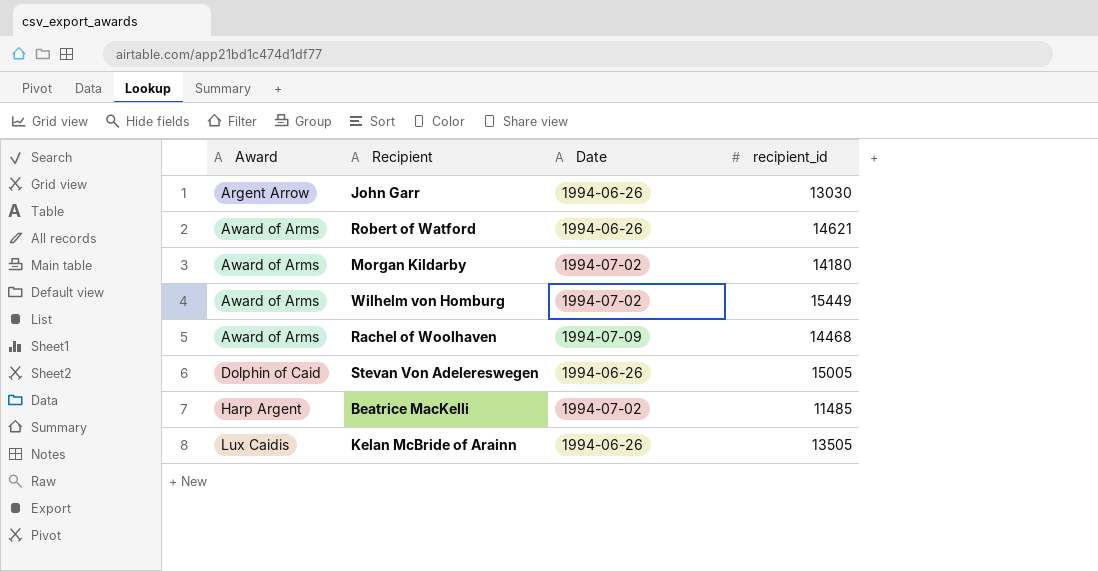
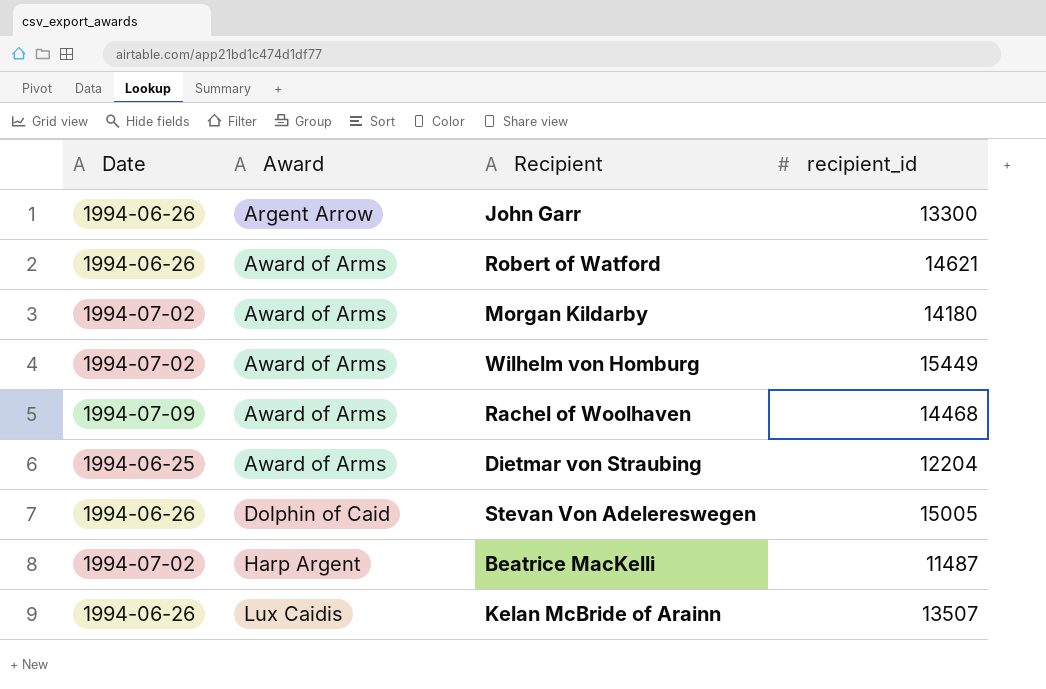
column Date | position: 3 -> 1
John Garr | recipient_id: 13030 -> 13300
row Dietmar von Straubing: none -> 1994-06-25 | Award of Arms | 12204
Beatrice MacKelli | recipient_id: 11485 -> 11487
Kelan McBride of Arainn | recipient_id: 13505 -> 13507

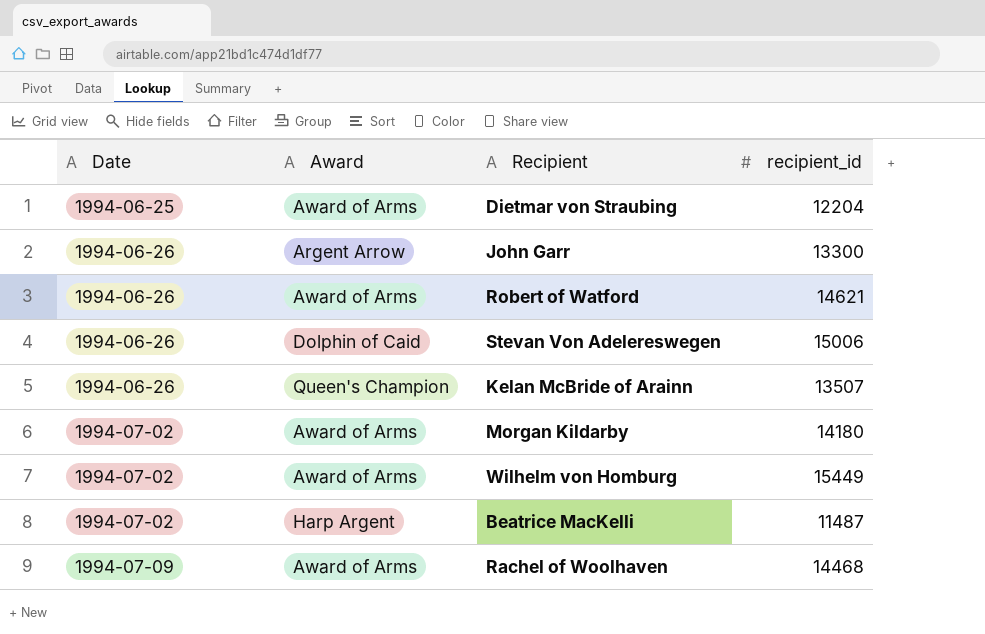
row order: Award ascending -> Date ascending
Stevan Von Adelereswegen | recipient_id: 15005 -> 15006
Kelan McBride of Arainn | Award: Lux Caidis -> Queen's Champion

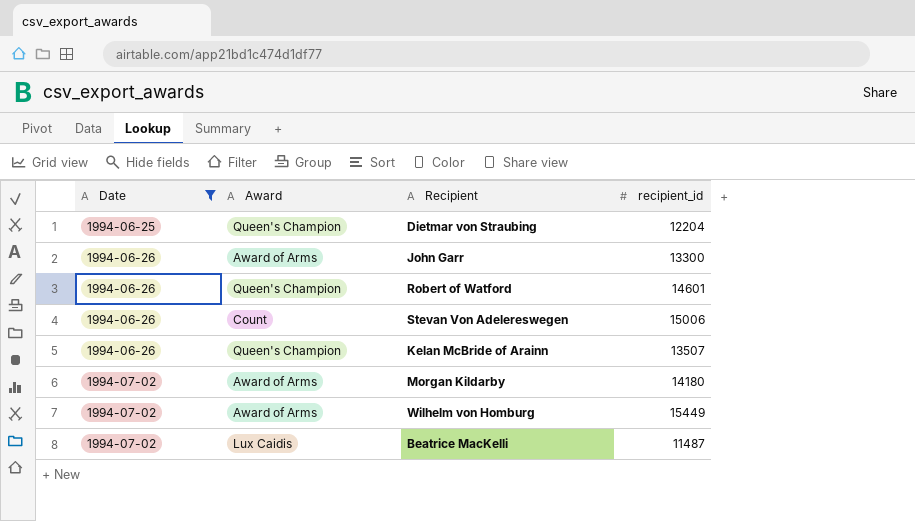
filter: none -> Date != 1994-07-09
Dietmar von Straubing | Award: Award of Arms -> Queen's Champion
John Garr | Award: Argent Arrow -> Award of Arms
Robert of Watford | Award: Award of Arms -> Queen's Champion
Robert of Watford | recipient_id: 14621 -> 14601
Stevan Von Adelereswegen | Award: Dolphin of Caid -> Count
Beatrice MacKelli | Award: Harp Argent -> Lux Caidis

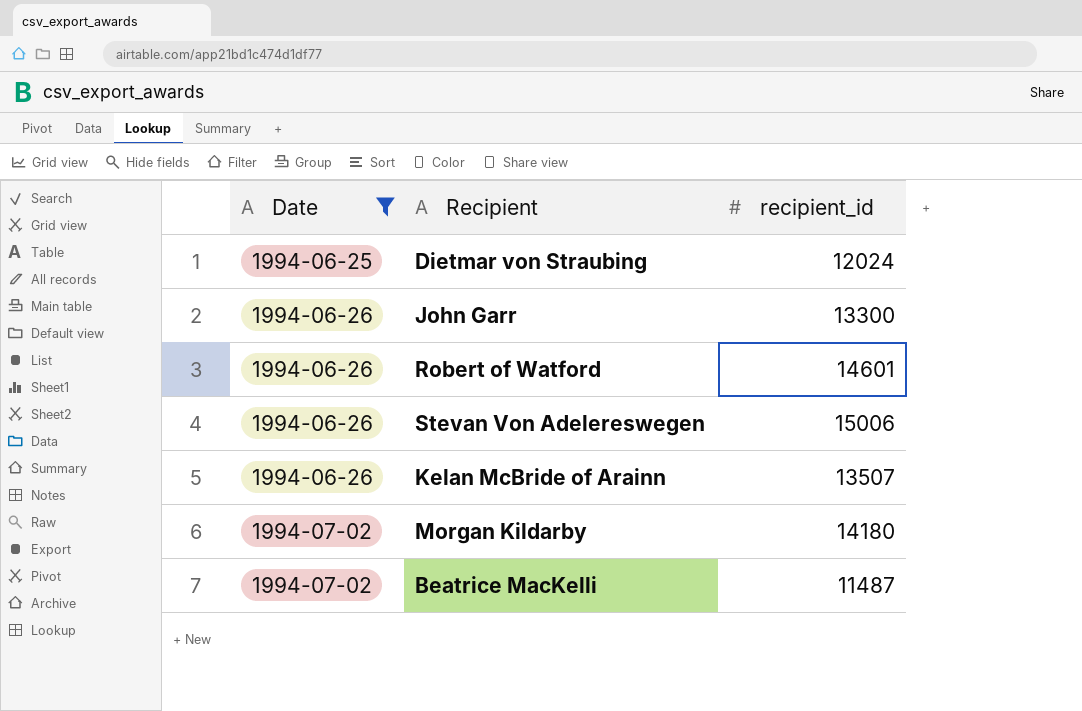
column Award | position: 2 -> none
row Wilhelm von Homburg: 1994-07-02 | Award of Arms | 15449 -> none
Dietmar von Straubing | recipient_id: 12204 -> 12024

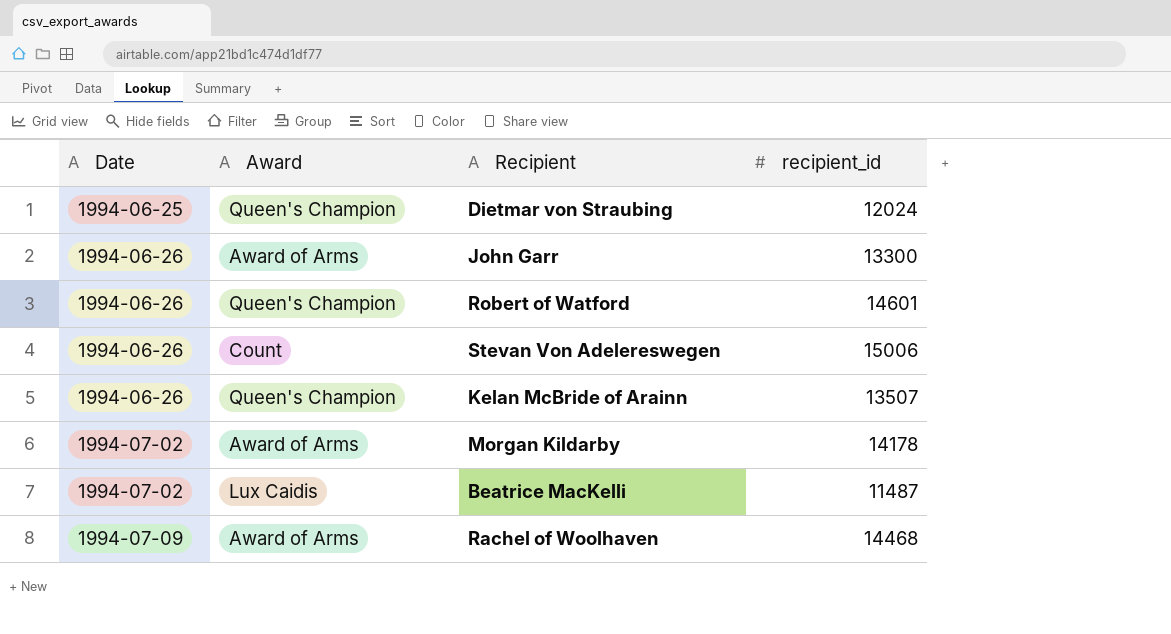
filter: Date != 1994-07-09 -> none
column Award | position: none -> 2
Morgan Kildarby | recipient_id: 14180 -> 14178

